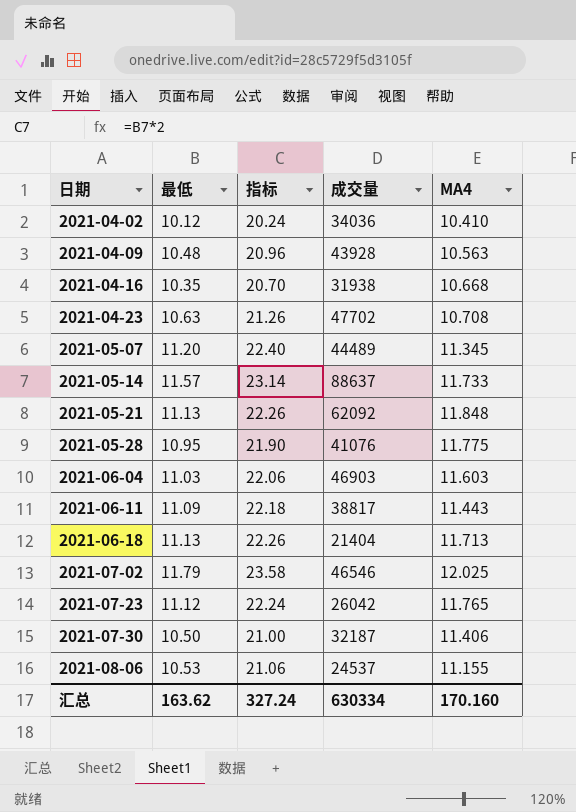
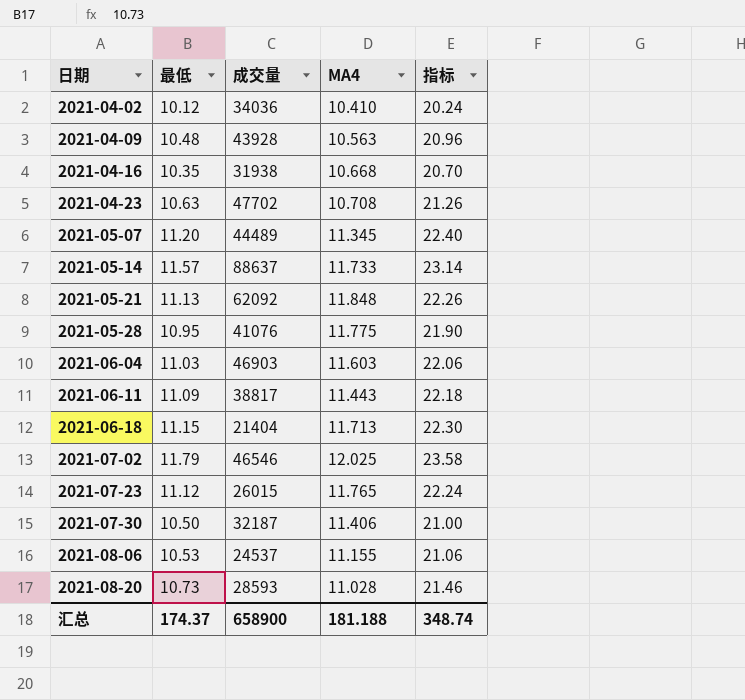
column 指标 | position: 3 -> 5
2021-06-18 | 最低: 11.13 -> 11.15
2021-06-18 | 指标: 22.26 -> 22.30
2021-07-23 | 成交量: 26042 -> 26015
row 2021-08-20: none -> 10.73 | 28593 | 11.028 | 21.46
汇总 | 最低: 163.62 -> 174.37
汇总 | 成交量: 630334 -> 658900
汇总 | MA4: 170.160 -> 181.188
汇总 | 指标: 327.24 -> 348.74

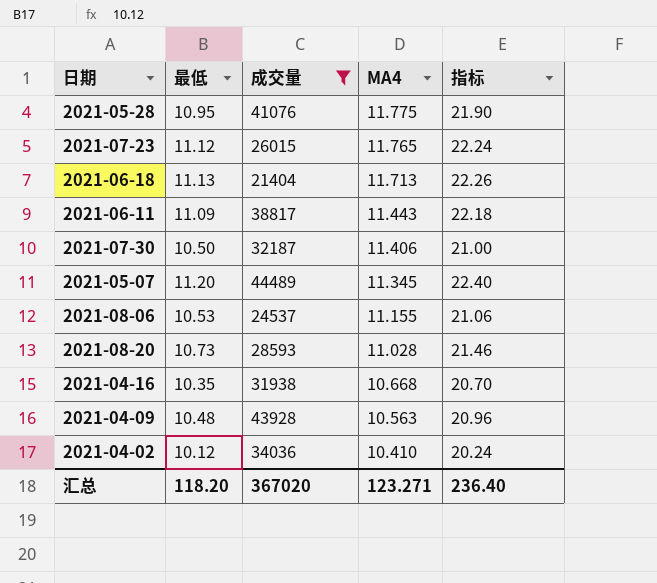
filter: none -> 成交量 <= 44489
row order: 日期 ascending -> MA4 descending
2021-06-18 | 最低: 11.15 -> 11.13
2021-06-18 | 指标: 22.30 -> 22.26
汇总 | 最低: 174.37 -> 118.20
汇总 | 成交量: 658900 -> 367020
汇总 | MA4: 181.188 -> 123.271
汇总 | 指标: 348.74 -> 236.40

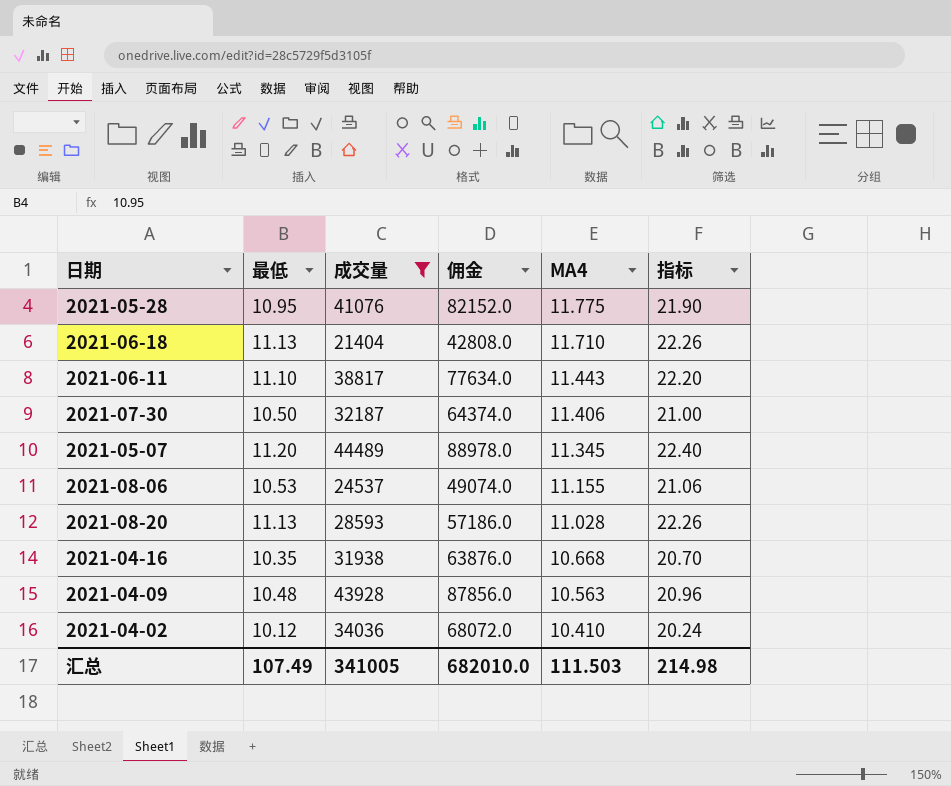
column 佣金 | formula: none -> [成交量] * 2
row 2021-07-23: 11.12 | 26015 | 11.765 | 22.24 -> none
2021-06-18 | MA4: 11.713 -> 11.710
2021-06-11 | 最低: 11.09 -> 11.10
2021-06-11 | 指标: 22.18 -> 22.20
2021-08-20 | 最低: 10.73 -> 11.13
2021-08-20 | 指标: 21.46 -> 22.26
汇总 | 最低: 118.20 -> 107.49
汇总 | 成交量: 367020 -> 341005
汇总 | MA4: 123.271 -> 111.503
汇总 | 指标: 236.40 -> 214.98

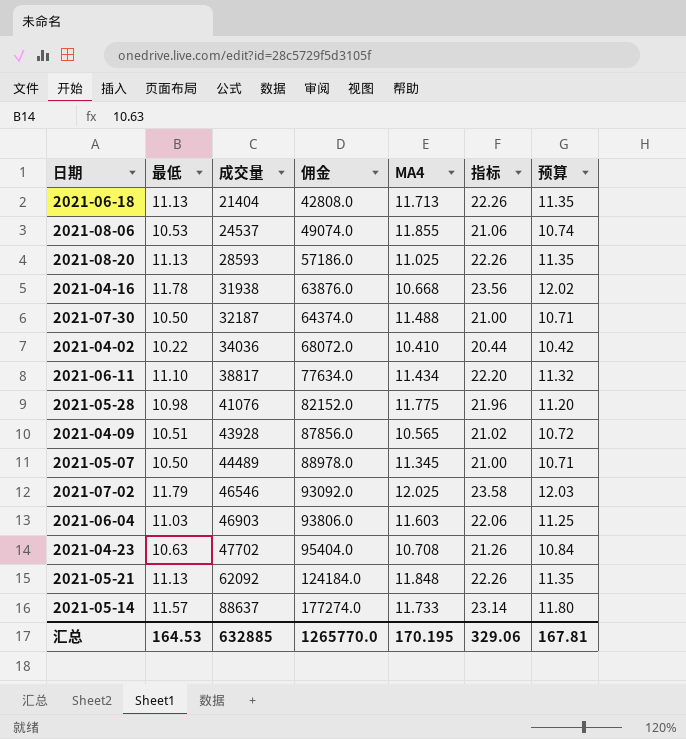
filter: 成交量 <= 44489 -> none
row order: MA4 descending -> 成交量 ascending
column 预算 | formula: none -> [最低] * 1.02
2021-06-18 | MA4: 11.710 -> 11.713
2021-08-06 | MA4: 11.155 -> 11.855
2021-08-20 | MA4: 11.028 -> 11.025
2021-04-16 | 最低: 10.35 -> 11.78
2021-04-16 | 指标: 20.70 -> 23.56
2021-07-30 | MA4: 11.406 -> 11.488
2021-04-02 | 最低: 10.12 -> 10.22
2021-04-02 | 指标: 20.24 -> 20.44
2021-06-11 | MA4: 11.443 -> 11.434
2021-05-28 | 最低: 10.95 -> 10.98
2021-05-28 | 指标: 21.90 -> 21.96
2021-04-09 | 最低: 10.48 -> 10.51
2021-04-09 | MA4: 10.563 -> 10.565
2021-04-09 | 指标: 20.96 -> 21.02
2021-05-07 | 最低: 11.20 -> 10.50
2021-05-07 | 指标: 22.40 -> 21.00
汇总 | 最低: 107.49 -> 164.53
汇总 | 成交量: 341005 -> 632885
汇总 | 佣金: 682010.0 -> 1265770.0
汇总 | MA4: 111.503 -> 170.195
汇总 | 指标: 214.98 -> 329.06

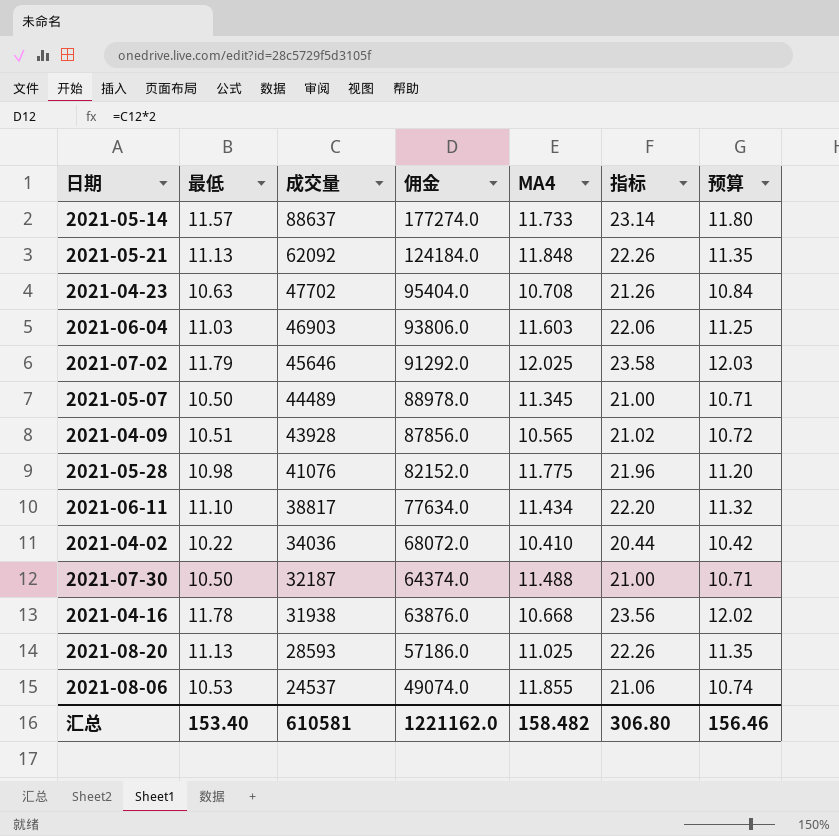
row order: 成交量 ascending -> 成交量 descending
row 2021-06-18: 11.13 | 21404 | 42808.0 | 11.713 | 22.26 | 11.35 -> none
2021-07-02 | 成交量: 46546 -> 45646
2021-07-02 | 佣金: 93092.0 -> 91292.0
汇总 | 最低: 164.53 -> 153.40
汇总 | 成交量: 632885 -> 610581
汇总 | 佣金: 1265770.0 -> 1221162.0
汇总 | MA4: 170.195 -> 158.482
汇总 | 指标: 329.06 -> 306.80
汇总 | 预算: 167.81 -> 156.46

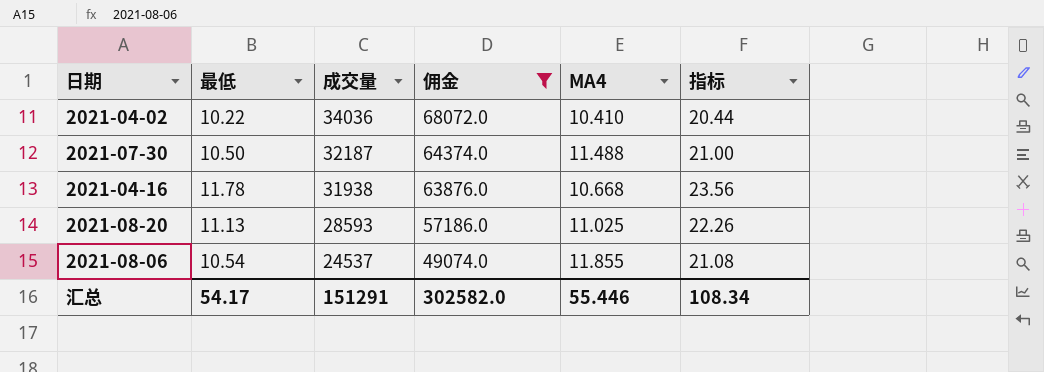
filter: none -> 佣金 <= 68072.0
column 预算 | formula: [最低] * 1.02 -> none
2021-08-06 | 最低: 10.53 -> 10.54
2021-08-06 | 指标: 21.06 -> 21.08
汇总 | 最低: 153.40 -> 54.17
汇总 | 成交量: 610581 -> 151291
汇总 | 佣金: 1221162.0 -> 302582.0
汇总 | MA4: 158.482 -> 55.446
汇总 | 指标: 306.80 -> 108.34

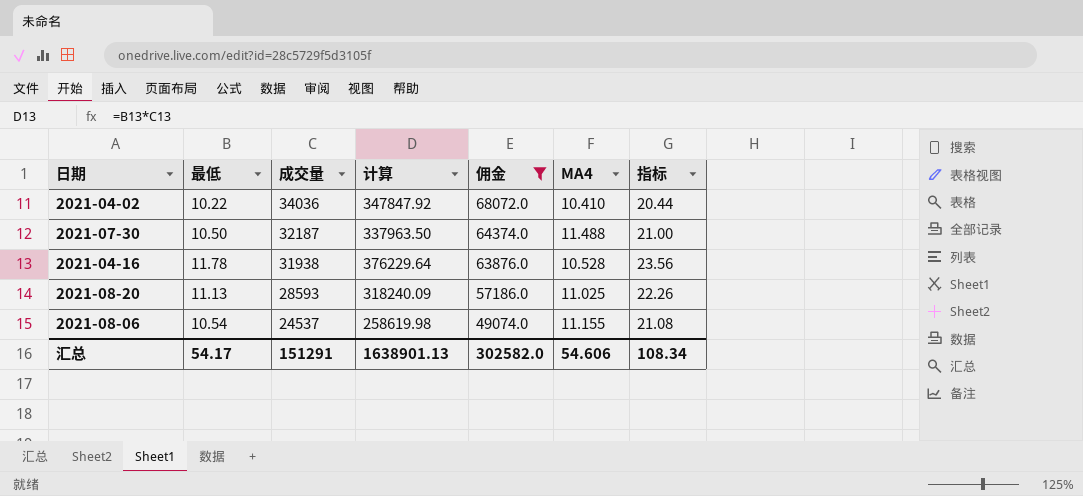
column 计算 | formula: none -> [最低] * [成交量]
2021-04-16 | MA4: 10.668 -> 10.528
2021-08-06 | MA4: 11.855 -> 11.155
汇总 | MA4: 55.446 -> 54.606

